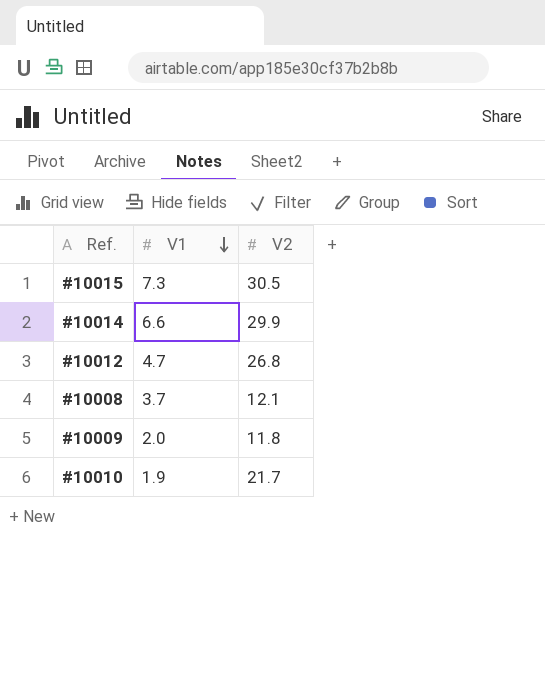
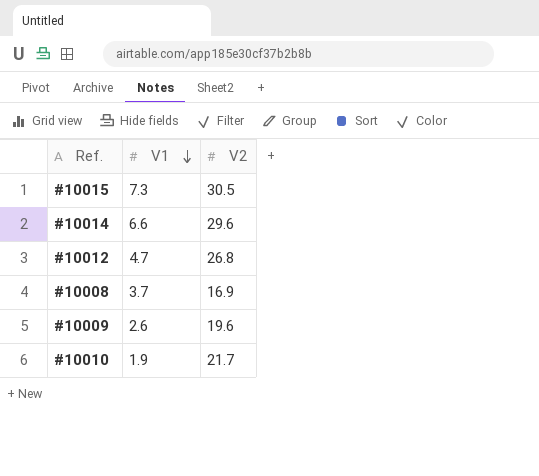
#10014 | V2: 29.9 -> 29.6
#10008 | V2: 12.1 -> 16.9
#10009 | V1: 2.0 -> 2.6
#10009 | V2: 11.8 -> 19.6

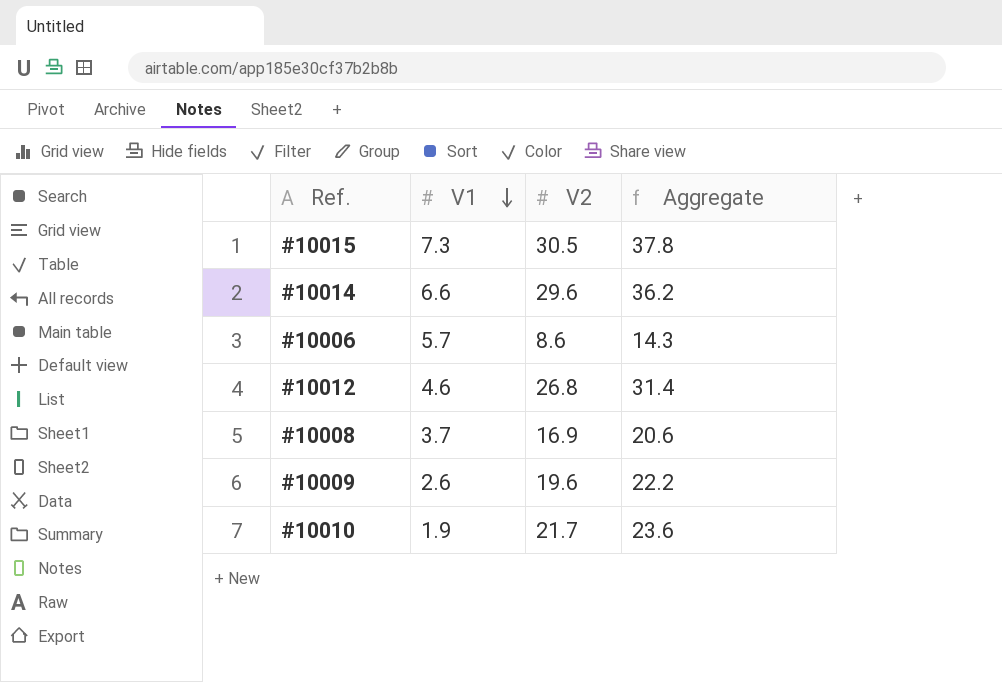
column Aggregate | formula: none -> [V1] + [V2]
row #10006: none -> 5.7 | 8.6 | 14.3
#10012 | V1: 4.7 -> 4.6

